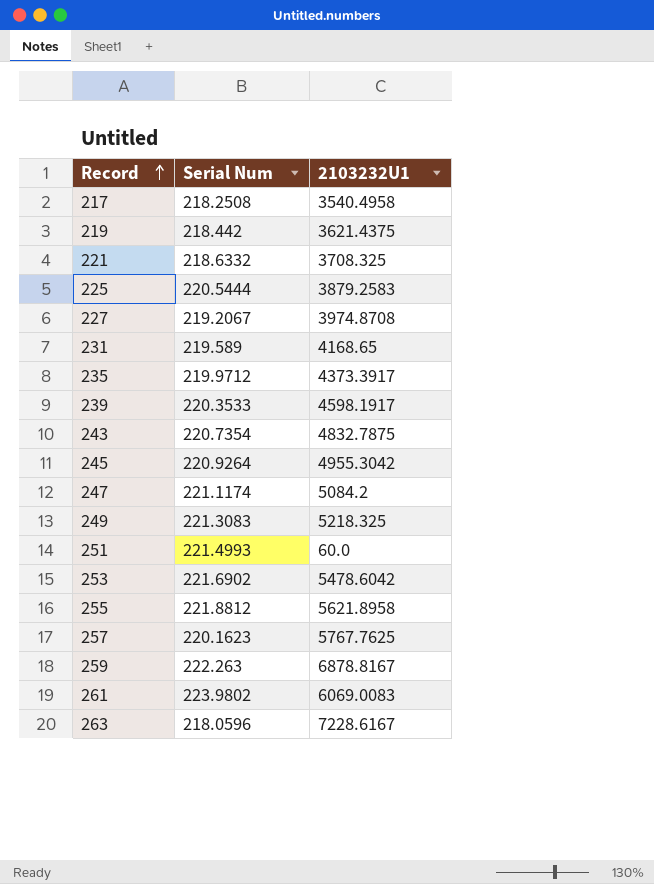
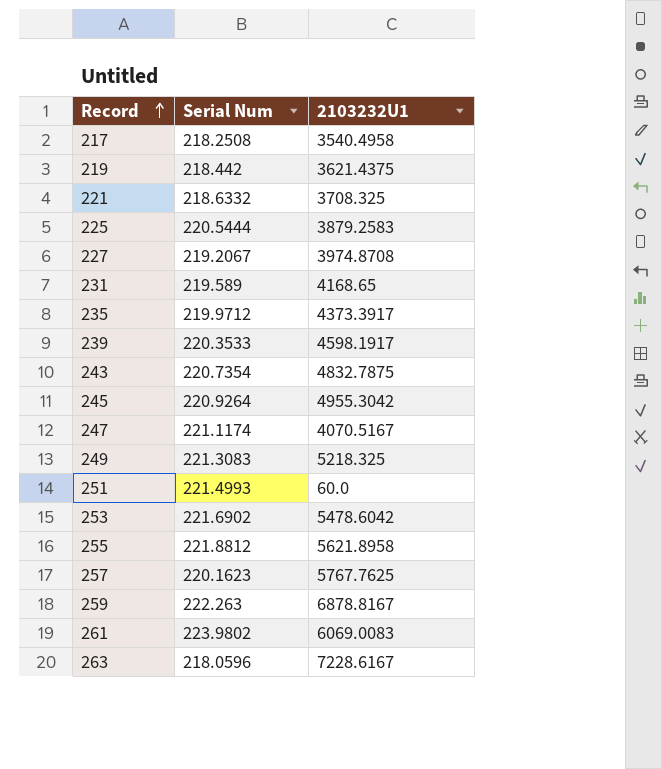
247 | 2103232U1: 5084.2 -> 4070.5167

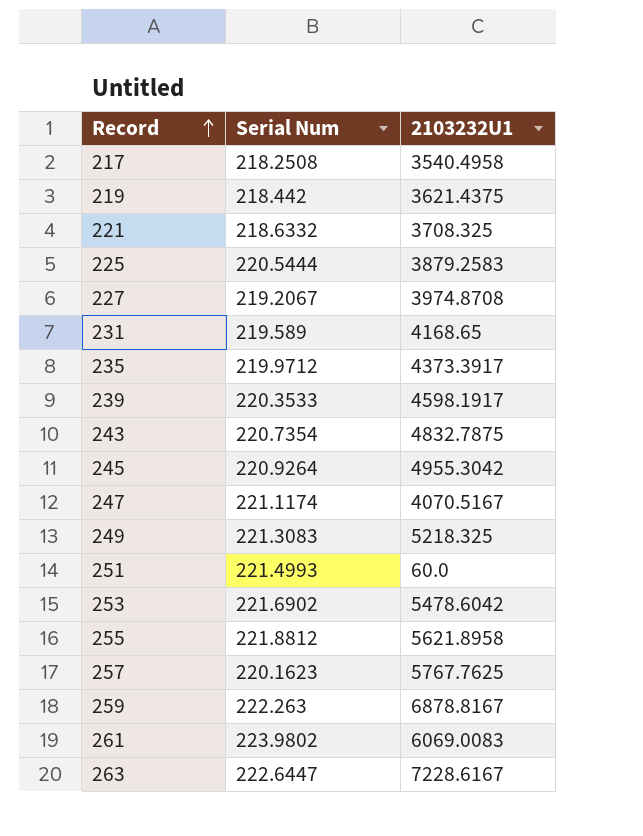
263 | Serial Num: 218.0596 -> 222.6447

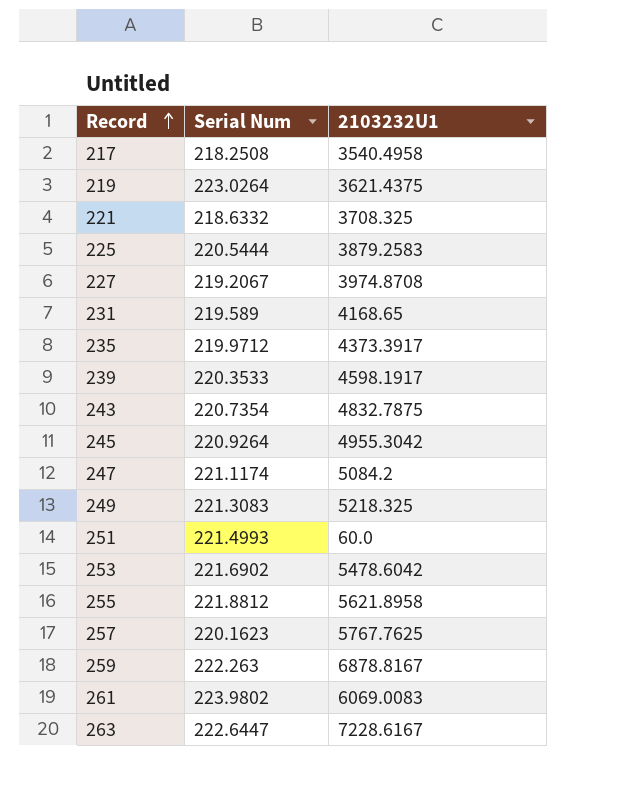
219 | Serial Num: 218.442 -> 223.0264
247 | 2103232U1: 4070.5167 -> 5084.2

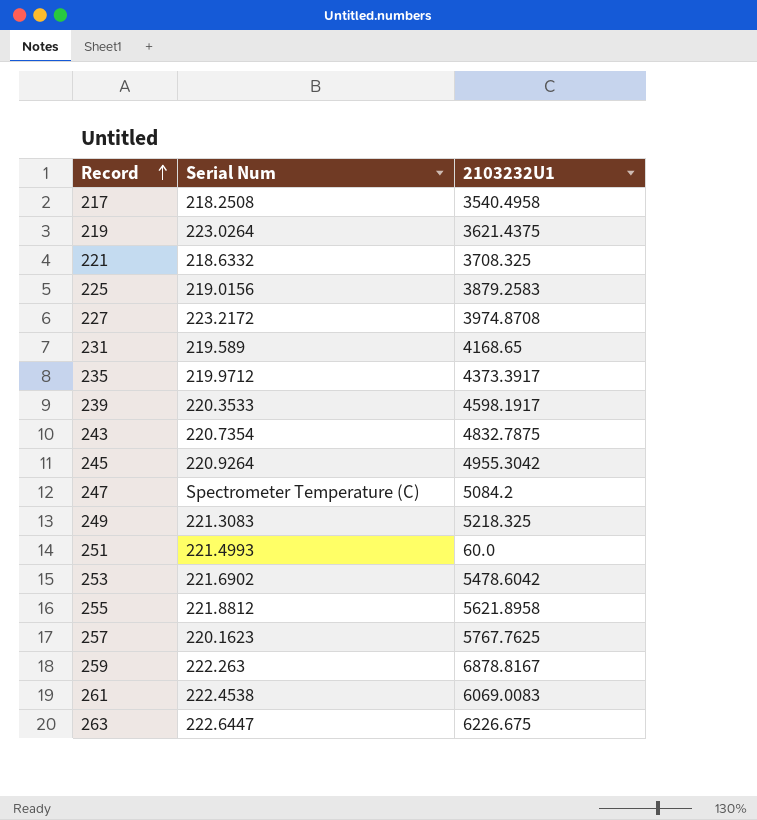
225 | Serial Num: 220.5444 -> 219.0156
227 | Serial Num: 219.2067 -> 223.2172
247 | Serial Num: 221.1174 -> Spectrometer Temperature (C)
261 | Serial Num: 223.9802 -> 222.4538
263 | 2103232U1: 7228.6167 -> 6226.675

